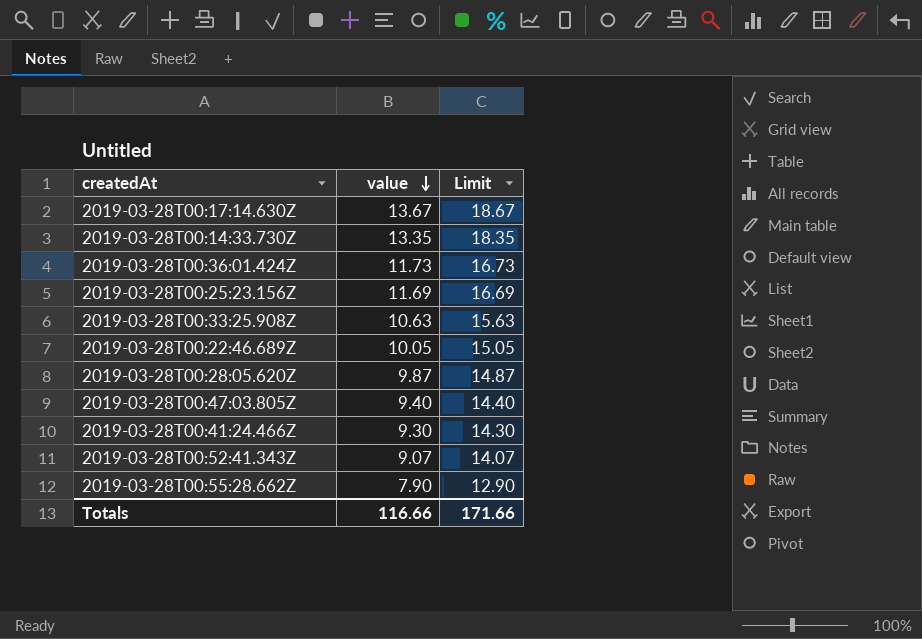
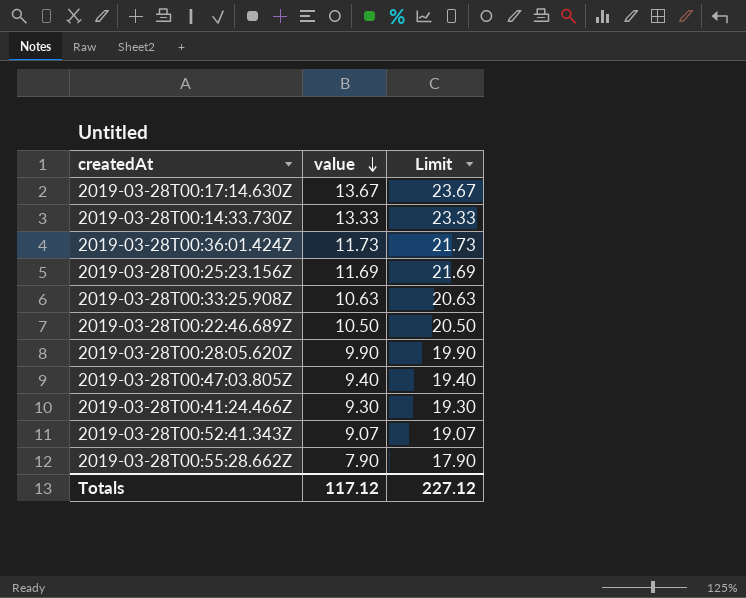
column Limit | formula: [value] + 5 -> [value] + 10
2019-03-28T00:14:33.730Z | value: 13.35 -> 13.33
2019-03-28T00:22:46.689Z | value: 10.05 -> 10.50
2019-03-28T00:28:05.620Z | value: 9.87 -> 9.90
Totals | value: 116.66 -> 117.12
Totals | Limit: 171.66 -> 227.12

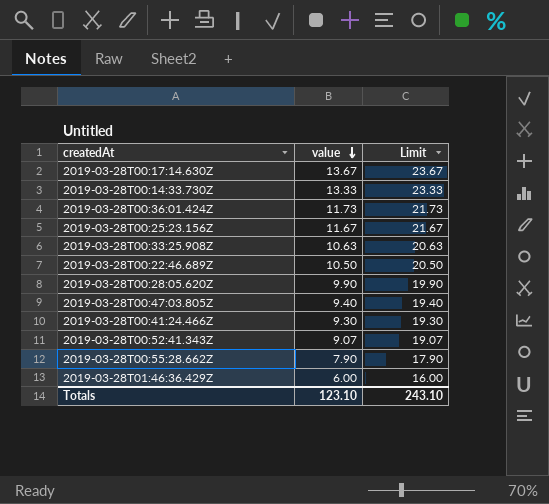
2019-03-28T00:25:23.156Z | value: 11.69 -> 11.67
2019-03-28T00:25:23.156Z | Limit: 21.69 -> 21.67
row 2019-03-28T01:46:36.429Z: none -> 6.00 | 16.00
Totals | value: 117.12 -> 123.10
Totals | Limit: 227.12 -> 243.10

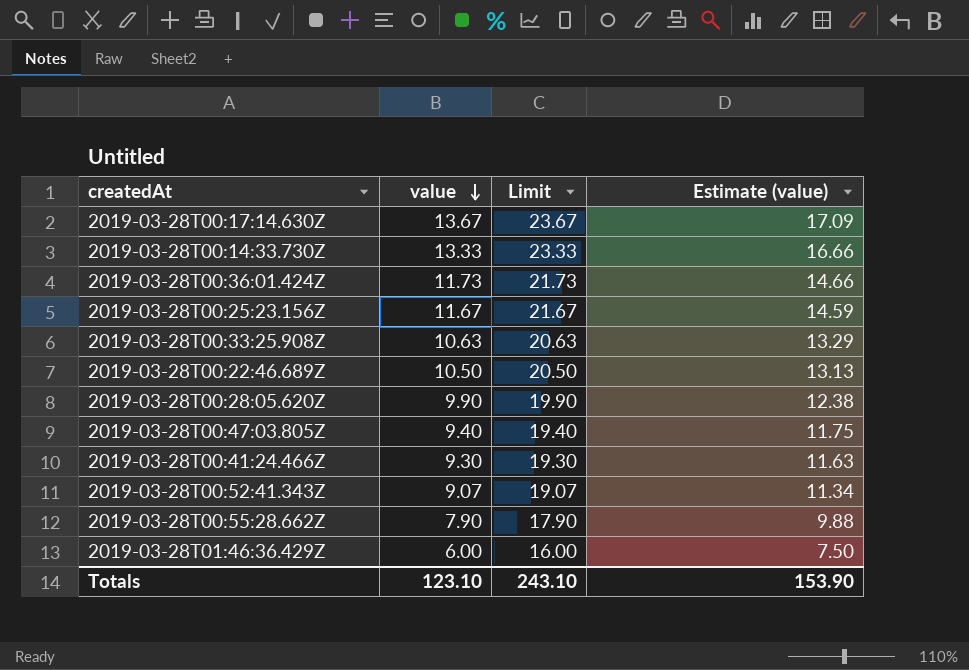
column Estimate (value) | formula: none -> [value] * 1.25

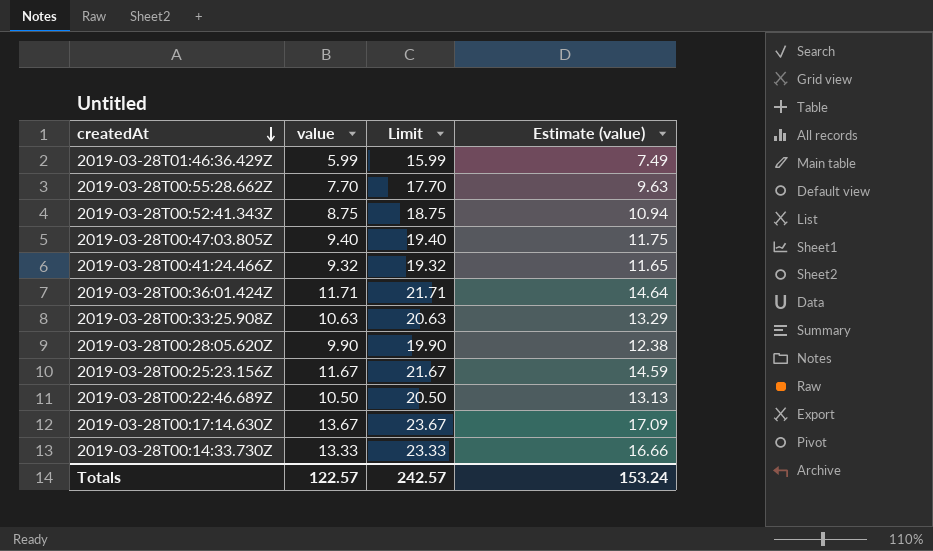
row order: value descending -> createdAt descending
2019-03-28T01:46:36.429Z | value: 6.00 -> 5.99
2019-03-28T01:46:36.429Z | Limit: 16.00 -> 15.99
2019-03-28T01:46:36.429Z | Estimate (value): 7.50 -> 7.49
2019-03-28T00:55:28.662Z | value: 7.90 -> 7.70
2019-03-28T00:55:28.662Z | Limit: 17.90 -> 17.70
2019-03-28T00:55:28.662Z | Estimate (value): 9.88 -> 9.63
2019-03-28T00:52:41.343Z | value: 9.07 -> 8.75
2019-03-28T00:52:41.343Z | Limit: 19.07 -> 18.75
2019-03-28T00:52:41.343Z | Estimate (value): 11.34 -> 10.94
2019-03-28T00:41:24.466Z | value: 9.30 -> 9.32
2019-03-28T00:41:24.466Z | Limit: 19.30 -> 19.32
2019-03-28T00:41:24.466Z | Estimate (value): 11.63 -> 11.65
2019-03-28T00:36:01.424Z | value: 11.73 -> 11.71
2019-03-28T00:36:01.424Z | Limit: 21.73 -> 21.71
2019-03-28T00:36:01.424Z | Estimate (value): 14.66 -> 14.64
Totals | value: 123.10 -> 122.57
Totals | Limit: 243.10 -> 242.57
Totals | Estimate (value): 153.90 -> 153.24

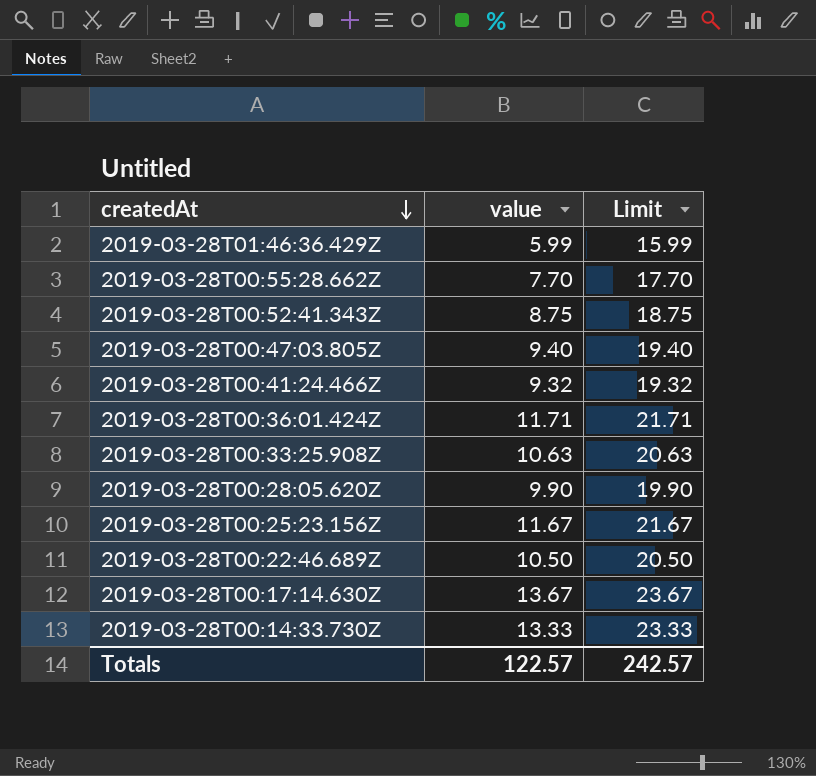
column Estimate (value) | formula: [value] * 1.25 -> none

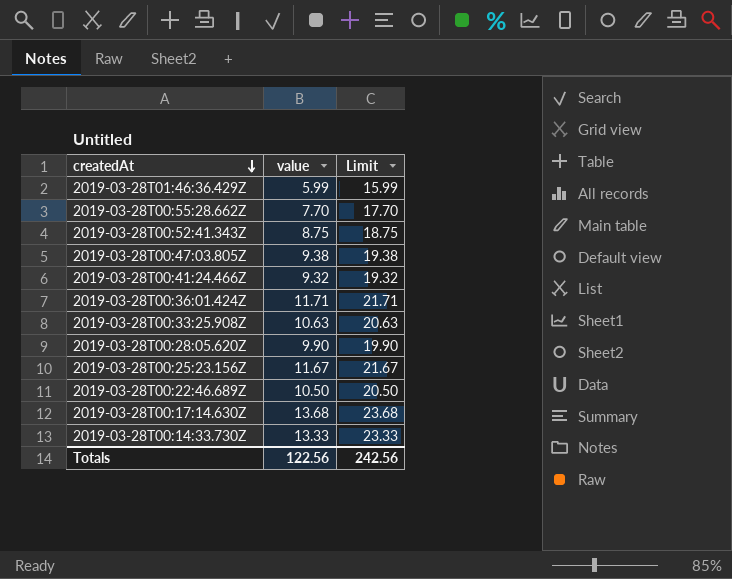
2019-03-28T00:47:03.805Z | value: 9.40 -> 9.38
2019-03-28T00:47:03.805Z | Limit: 19.40 -> 19.38
2019-03-28T00:17:14.630Z | value: 13.67 -> 13.68
2019-03-28T00:17:14.630Z | Limit: 23.67 -> 23.68
Totals | value: 122.57 -> 122.56
Totals | Limit: 242.57 -> 242.56

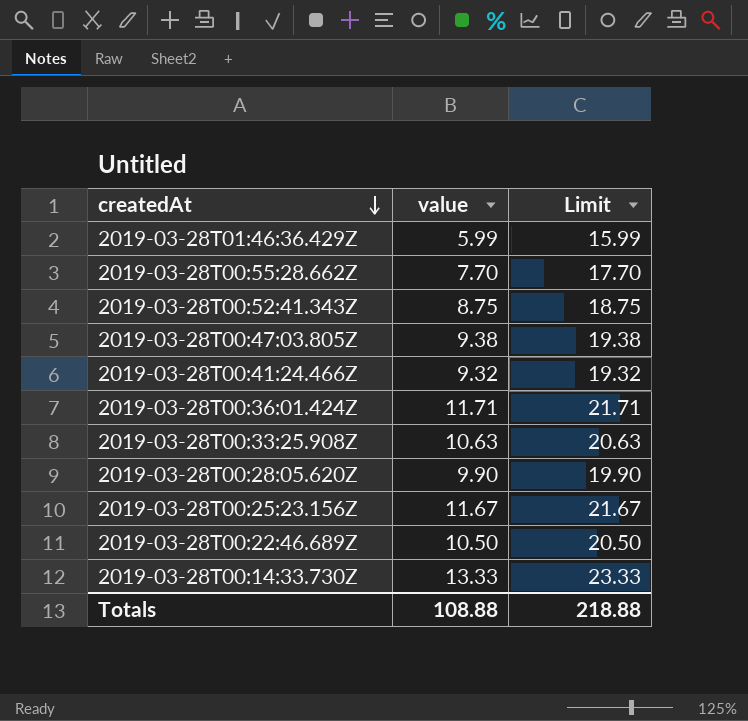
row 2019-03-28T00:17:14.630Z: 13.68 | 23.68 -> none
Totals | value: 122.56 -> 108.88
Totals | Limit: 242.56 -> 218.88

